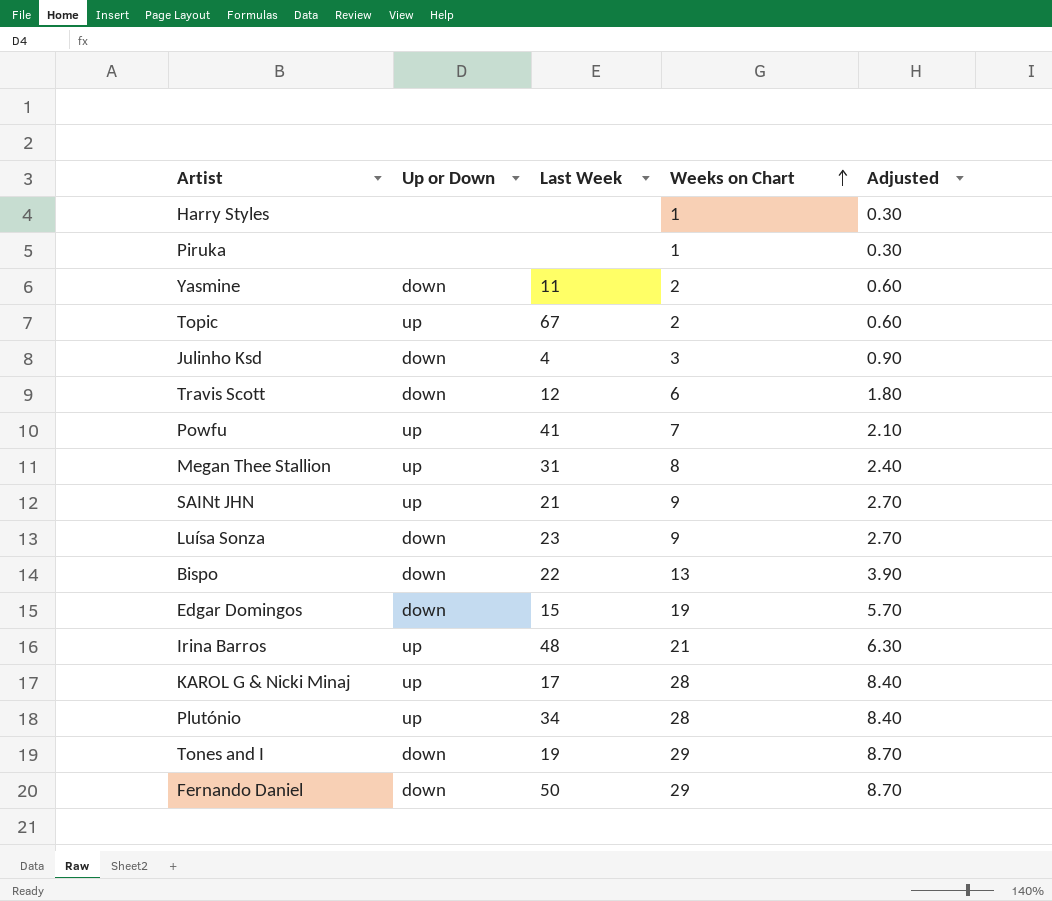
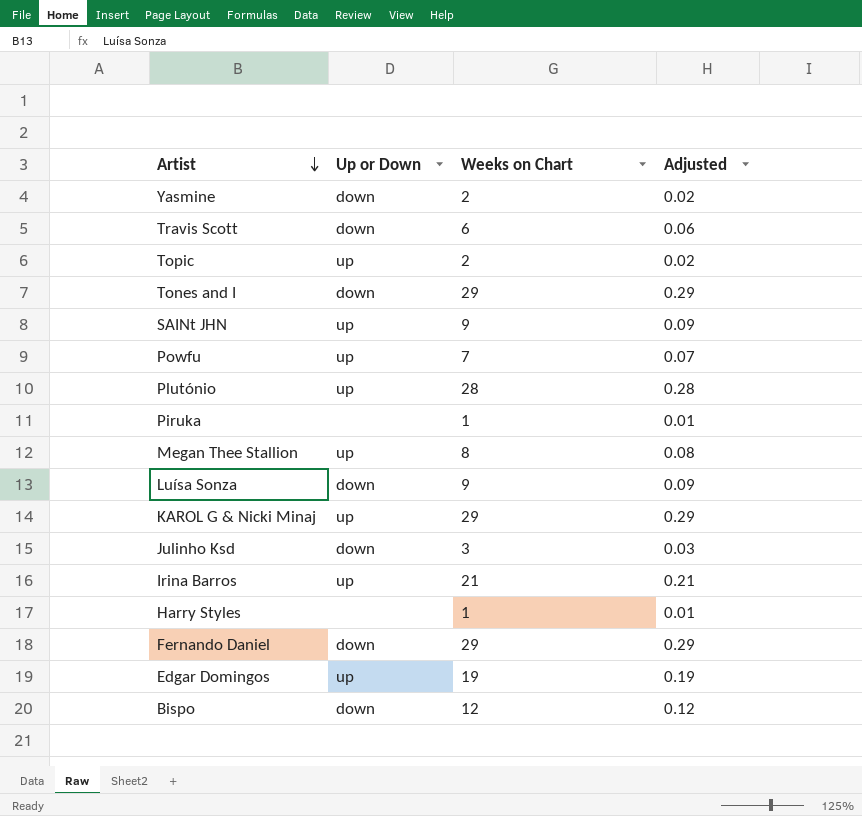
row order: Weeks on Chart ascending -> Artist descending
column Last Week | position: 3 -> none
column Adjusted | formula: [Weeks on Chart] * 0.3 -> [Weeks on Chart] * 0.01
KAROL G & Nicki Minaj | Weeks on Chart: 28 -> 29
Edgar Domingos | Up or Down: down -> up
Bispo | Weeks on Chart: 13 -> 12

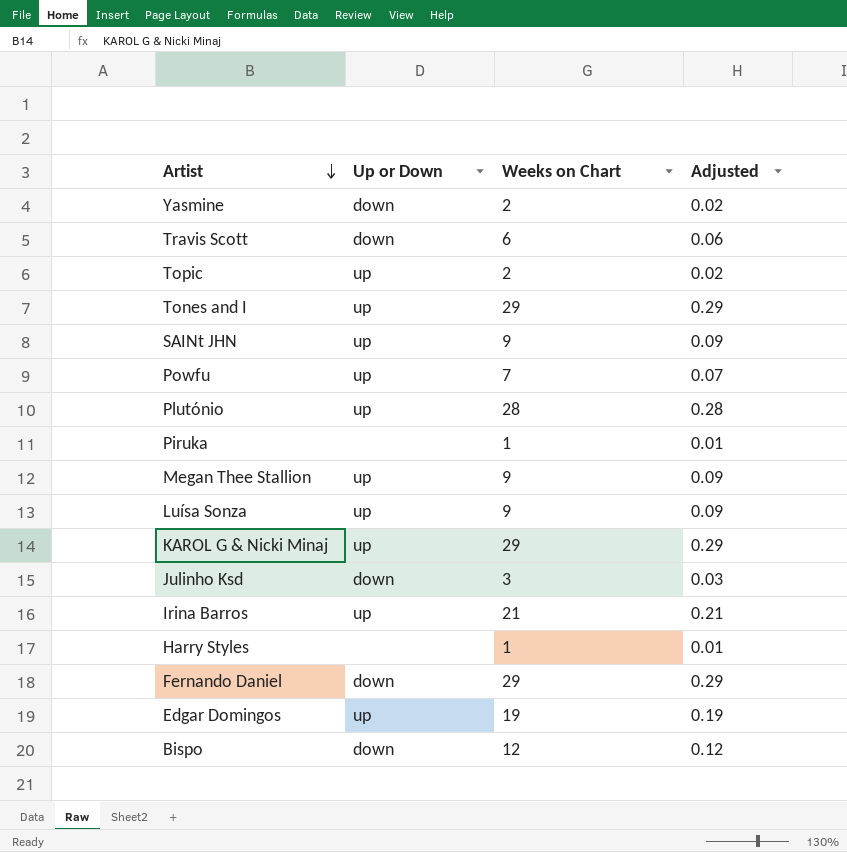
Tones and I | Up or Down: down -> up
Megan Thee Stallion | Weeks on Chart: 8 -> 9
Megan Thee Stallion | Adjusted: 0.08 -> 0.09
Luísa Sonza | Up or Down: down -> up

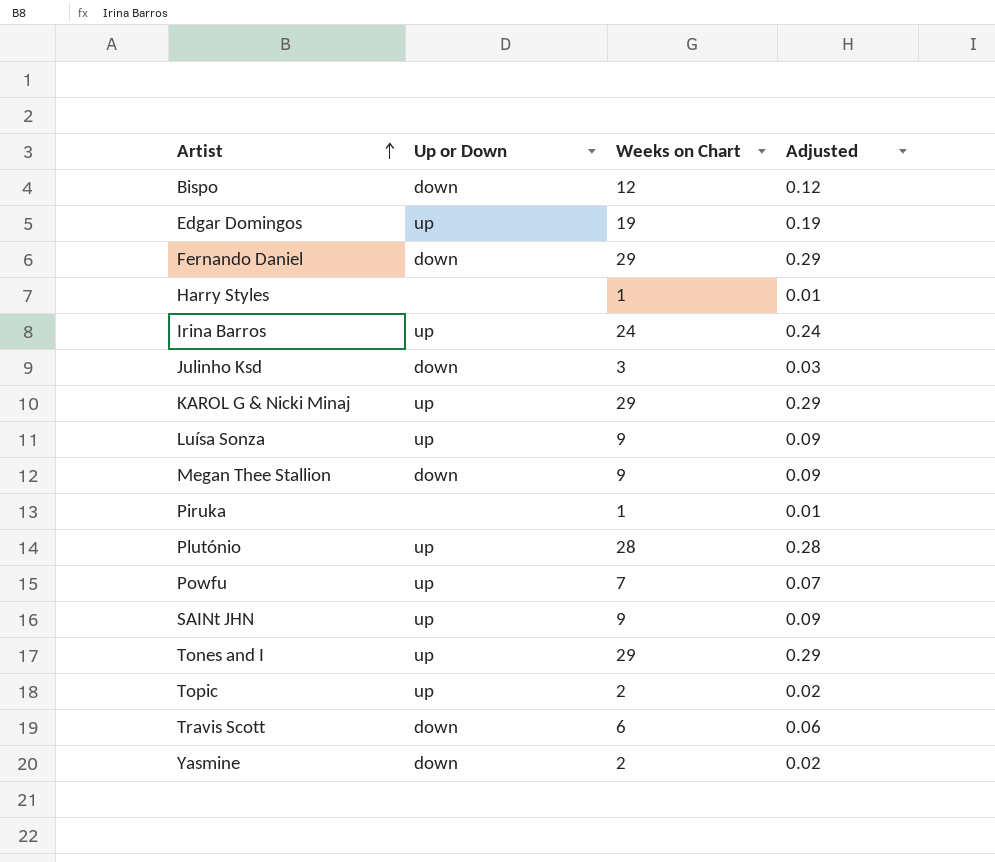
row order: Artist descending -> Artist ascending
Irina Barros | Weeks on Chart: 21 -> 24
Irina Barros | Adjusted: 0.21 -> 0.24
Megan Thee Stallion | Up or Down: up -> down

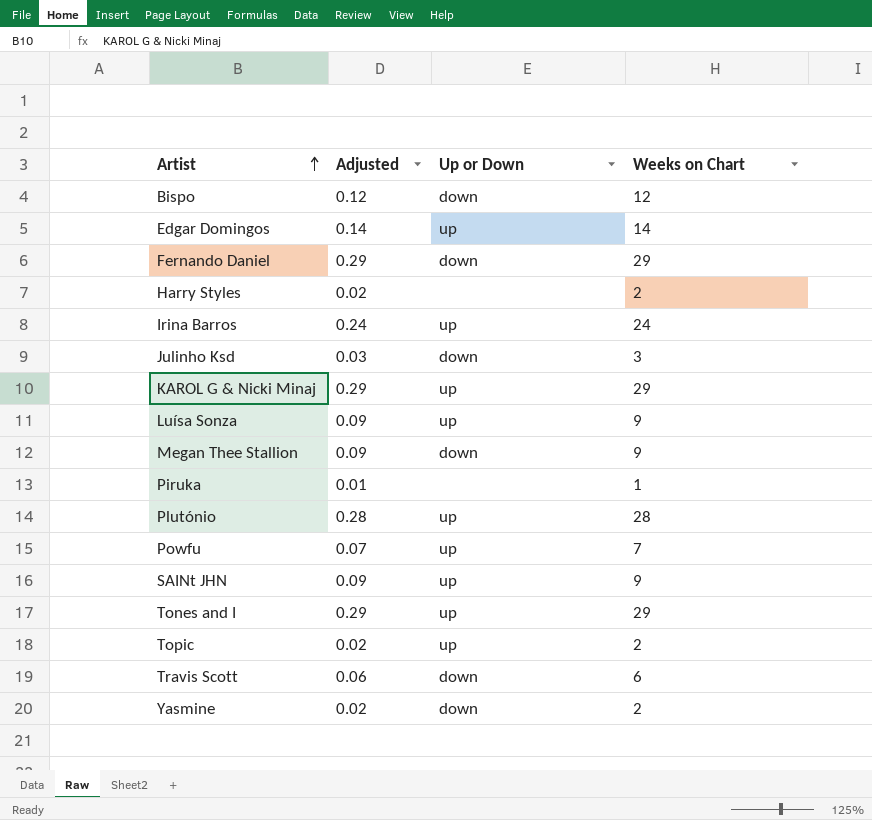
column Adjusted | position: 4 -> 2
Edgar Domingos | Adjusted: 0.19 -> 0.14
Edgar Domingos | Weeks on Chart: 19 -> 14
Harry Styles | Adjusted: 0.01 -> 0.02
Harry Styles | Weeks on Chart: 1 -> 2

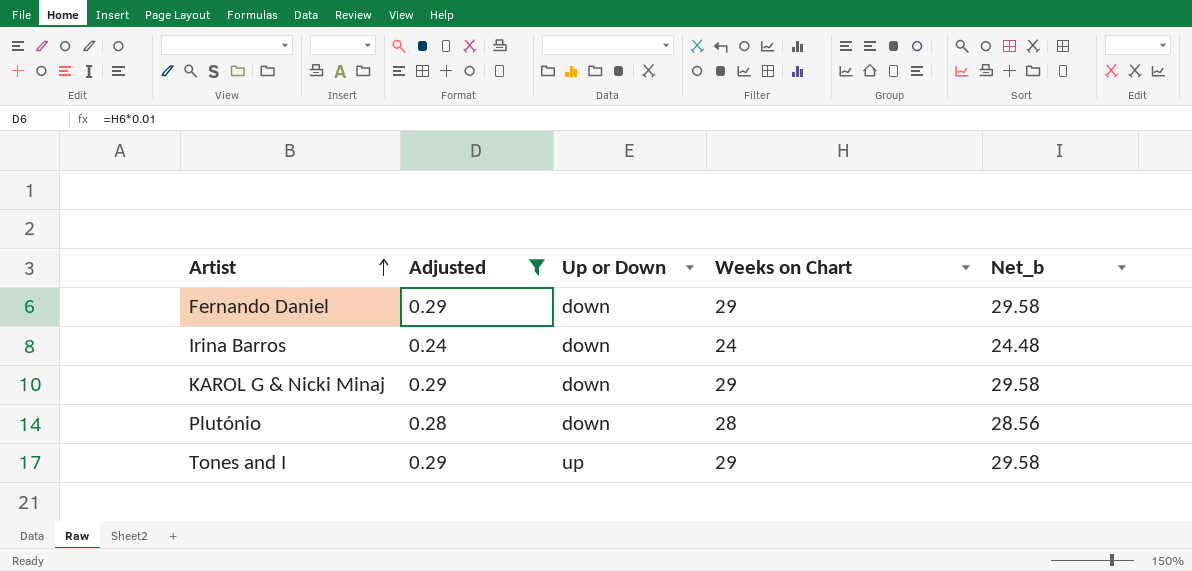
filter: none -> Adjusted >= 0.24
column Net_b | formula: none -> [Weeks on Chart] * 1.02
Irina Barros | Up or Down: up -> down
KAROL G & Nicki Minaj | Up or Down: up -> down
Plutónio | Up or Down: up -> down

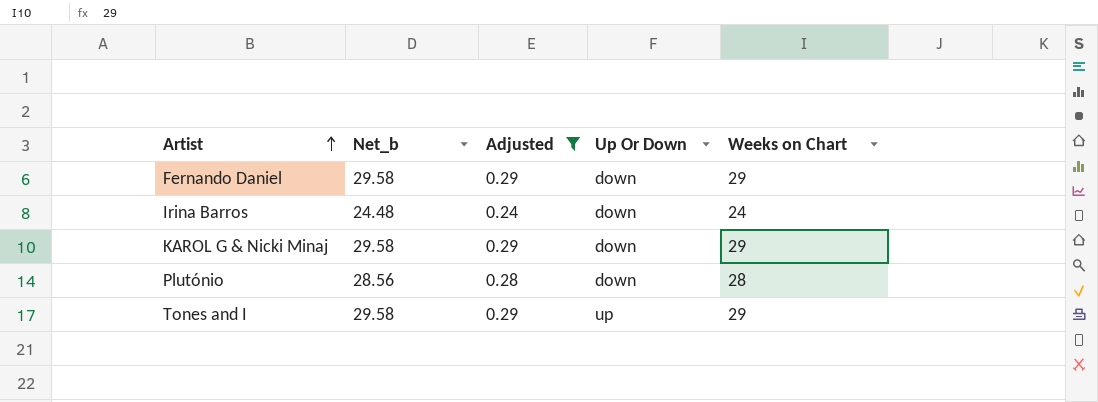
column Net_b | position: 5 -> 2
column name: Up or Down -> Up Or Down

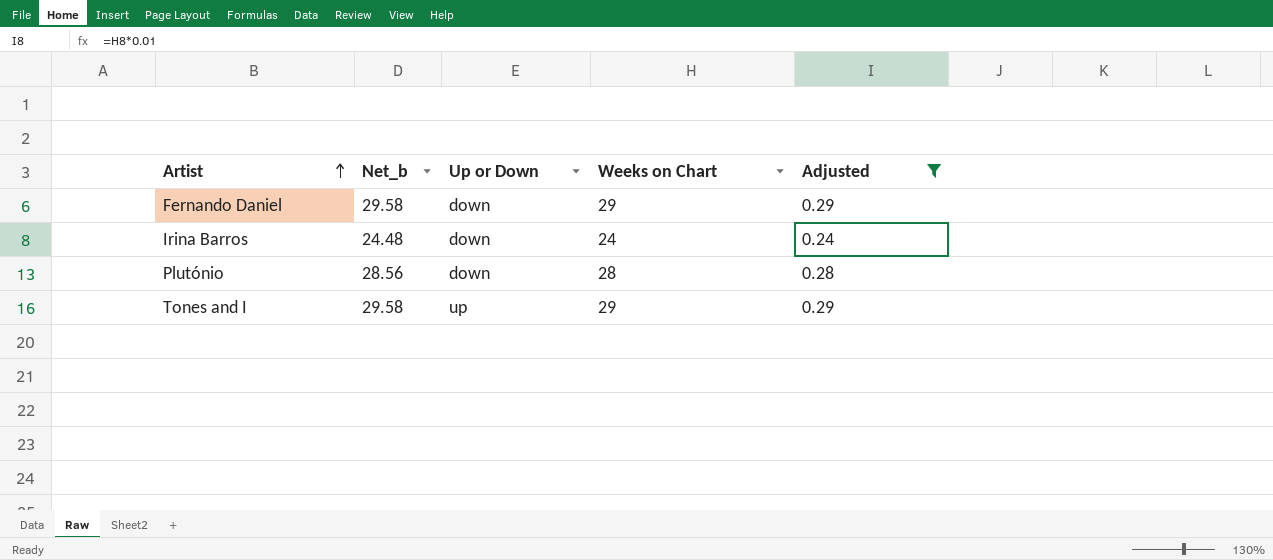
column name: Up Or Down -> Up or Down
column Adjusted | position: 3 -> 5
row KAROL G & Nicki Minaj: 29.58 | 0.29 | down | 29 -> none

